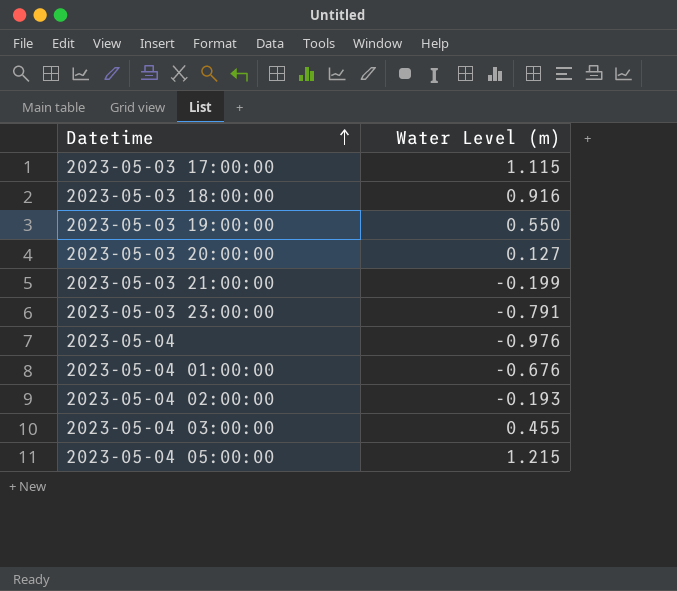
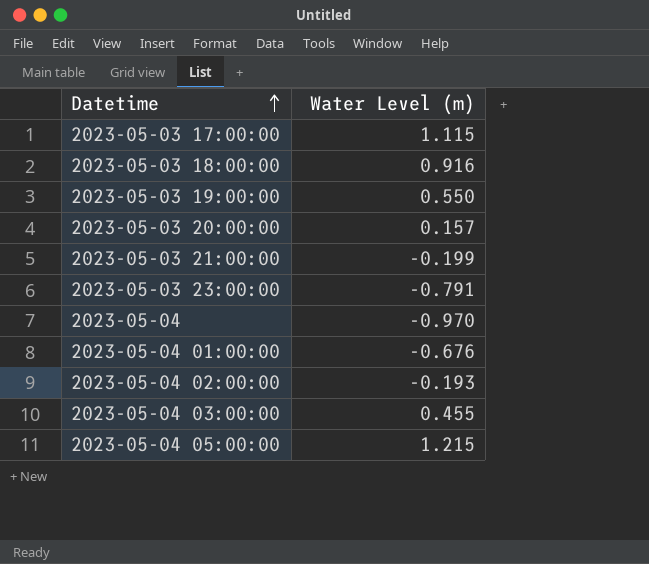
2023-05-03 20:00:00 | Water Level (m): 0.127 -> 0.157
2023-05-04 | Water Level (m): -0.976 -> -0.970

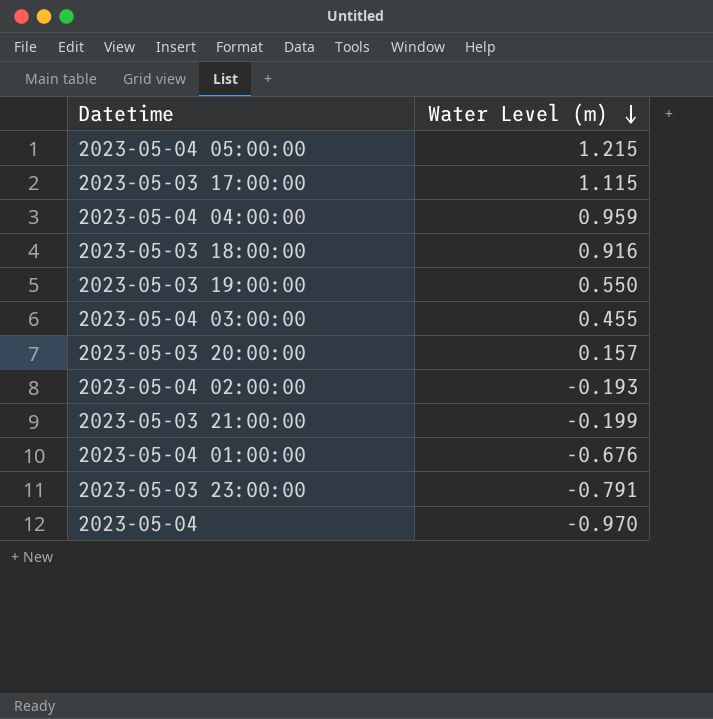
row order: Datetime ascending -> Water Level (m) descending
row 2023-05-04 04:00:00: none -> 0.959

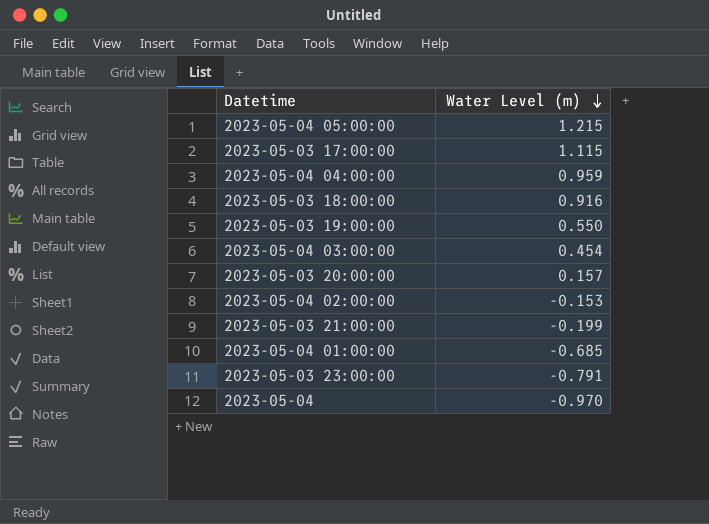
2023-05-04 03:00:00 | Water Level (m): 0.455 -> 0.454
2023-05-04 02:00:00 | Water Level (m): -0.193 -> -0.153
2023-05-04 01:00:00 | Water Level (m): -0.676 -> -0.685

